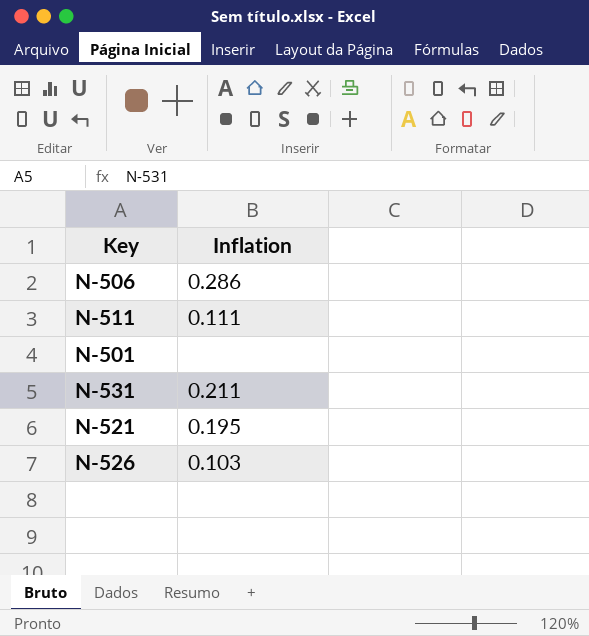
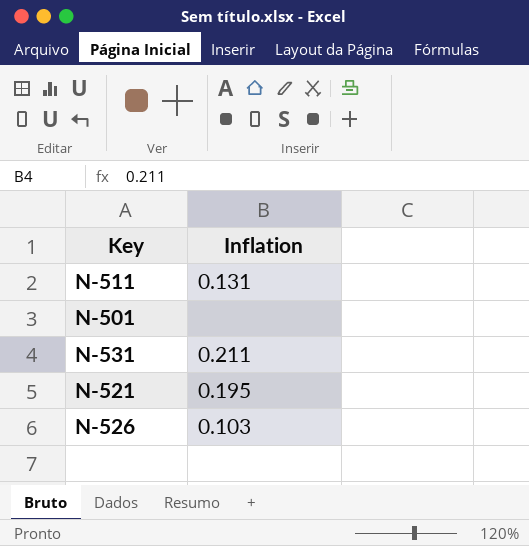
row N-506: 0.286 -> none
N-511 | Inflation: 0.111 -> 0.131

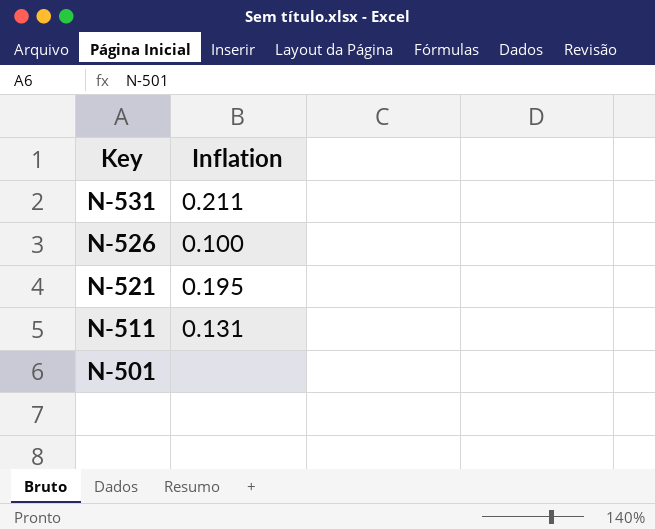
row order: none -> Key descending
N-526 | Inflation: 0.103 -> 0.100

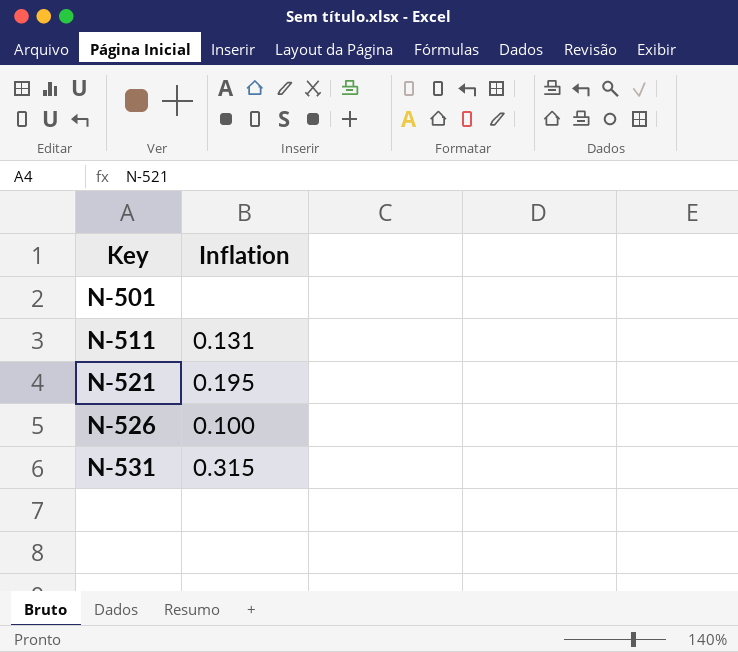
row order: Key descending -> Key ascending
N-531 | Inflation: 0.211 -> 0.315

